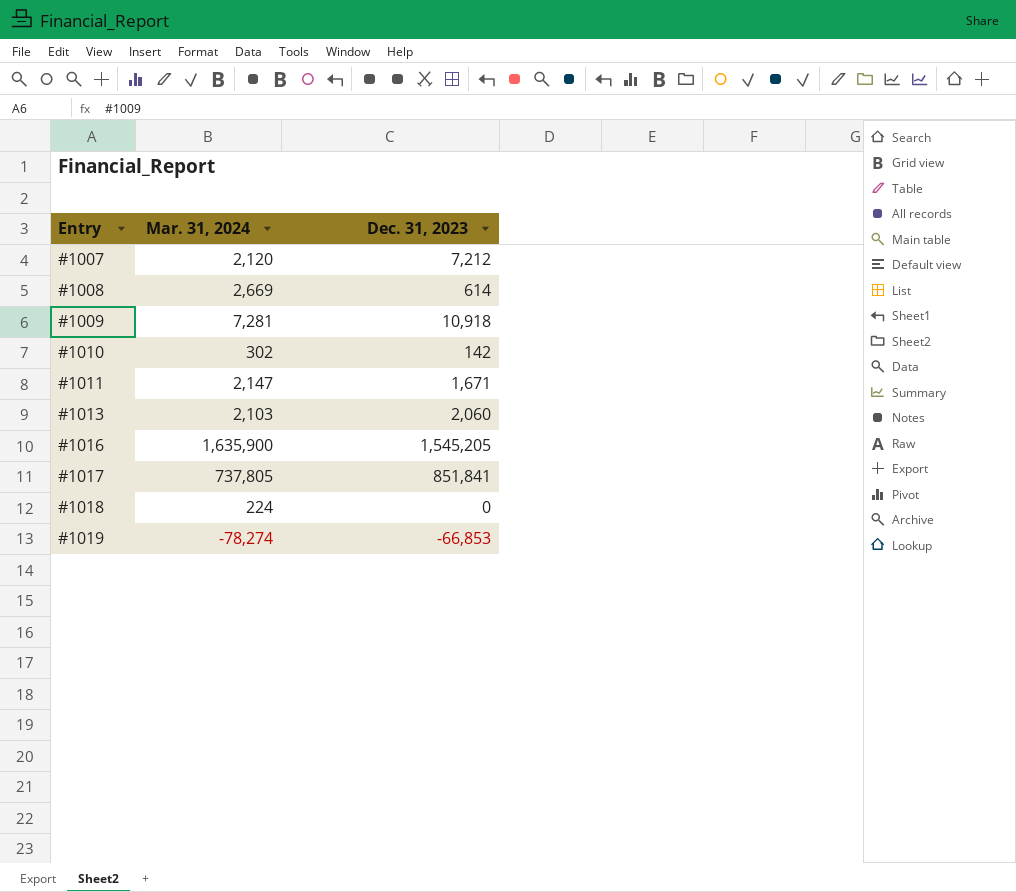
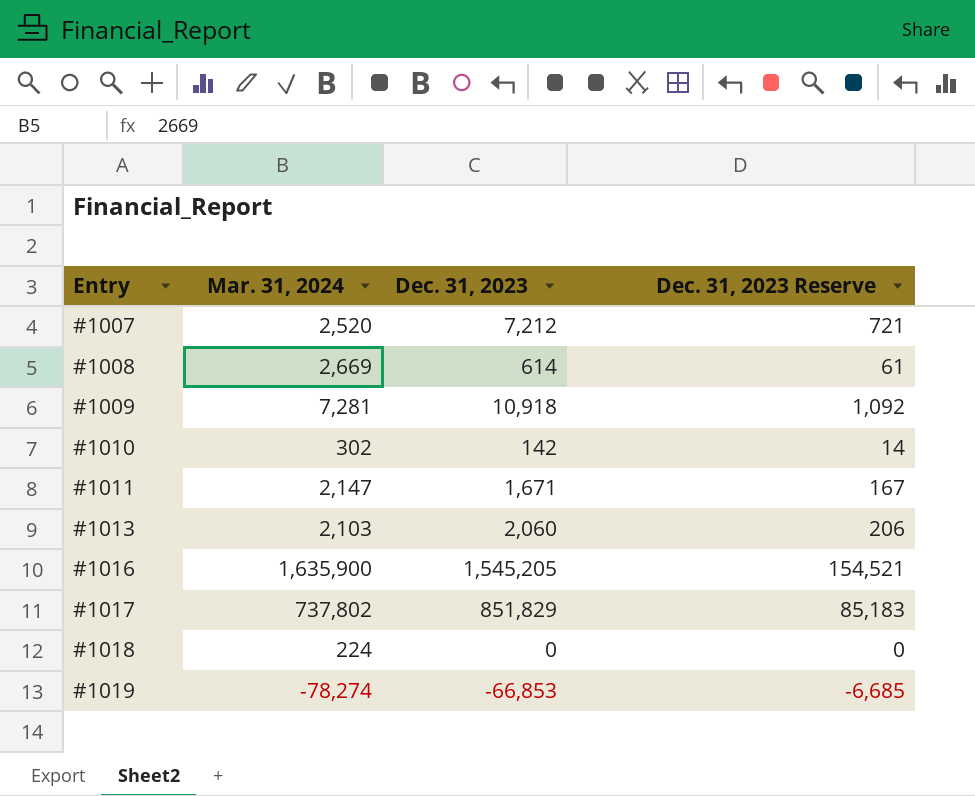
column Dec. 31, 2023 Reserve | formula: none -> [Dec. 31, 2023] * 0.1
#1007 | Mar. 31, 2024: 2,120 -> 2,520
#1017 | Mar. 31, 2024: 737,805 -> 737,802
#1017 | Dec. 31, 2023: 851,841 -> 851,829

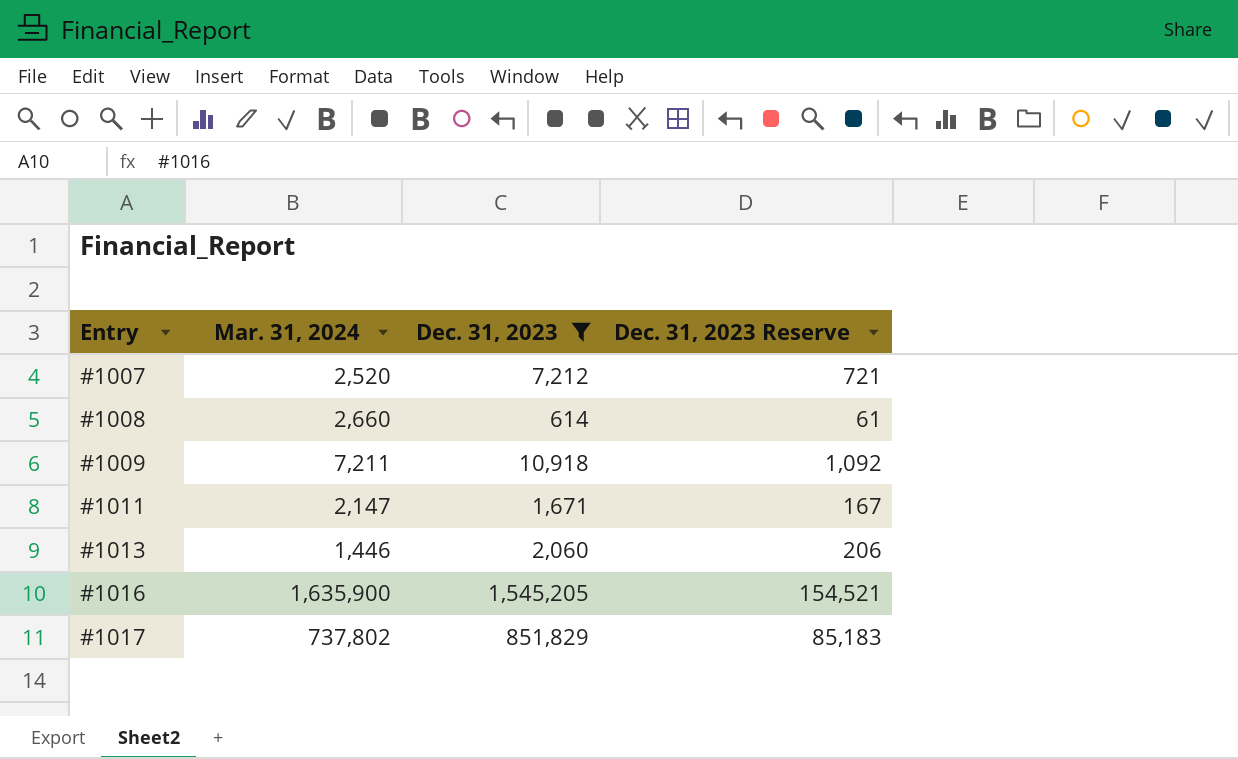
filter: none -> Dec. 31, 2023 >= 614
#1008 | Mar. 31, 2024: 2,669 -> 2,660
#1009 | Mar. 31, 2024: 7,281 -> 7,211
#1013 | Mar. 31, 2024: 2,103 -> 1,446

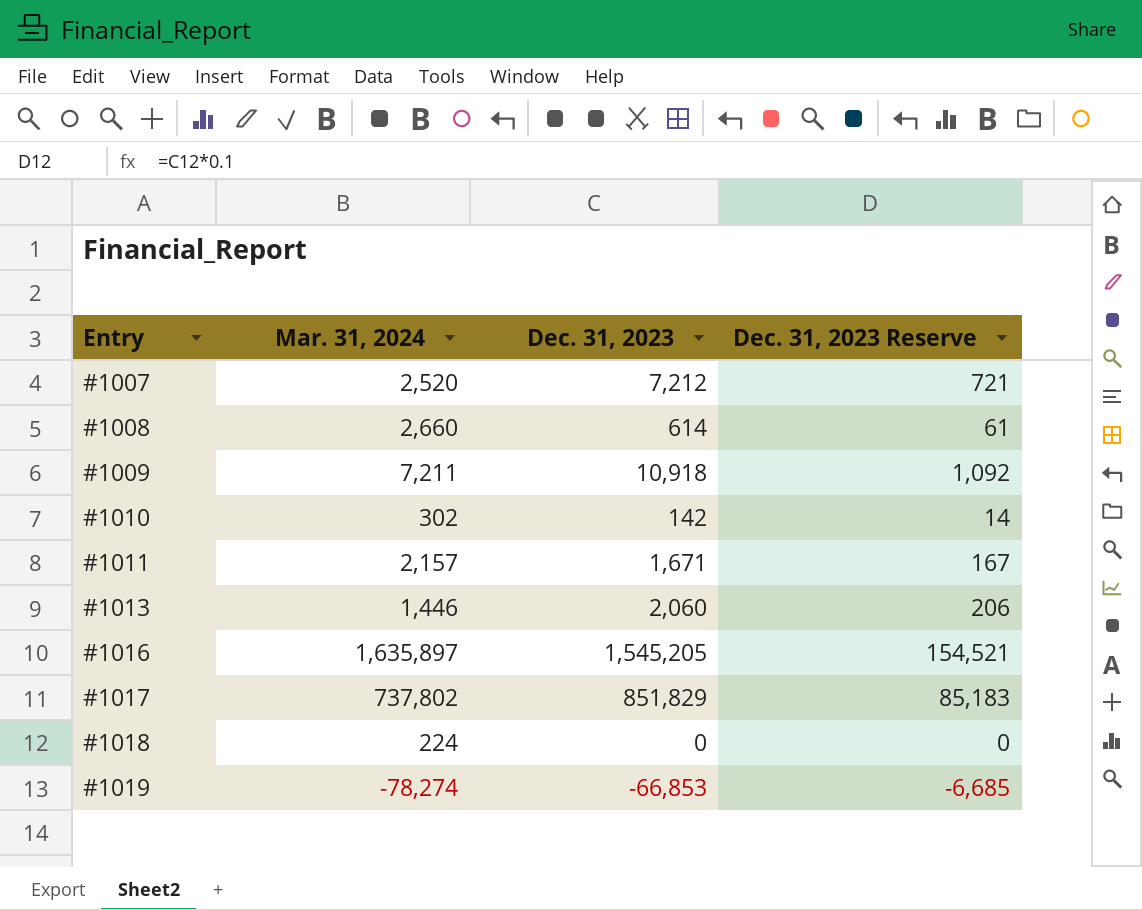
filter: Dec. 31, 2023 >= 614 -> none
#1011 | Mar. 31, 2024: 2,147 -> 2,157
#1016 | Mar. 31, 2024: 1,635,900 -> 1,635,897

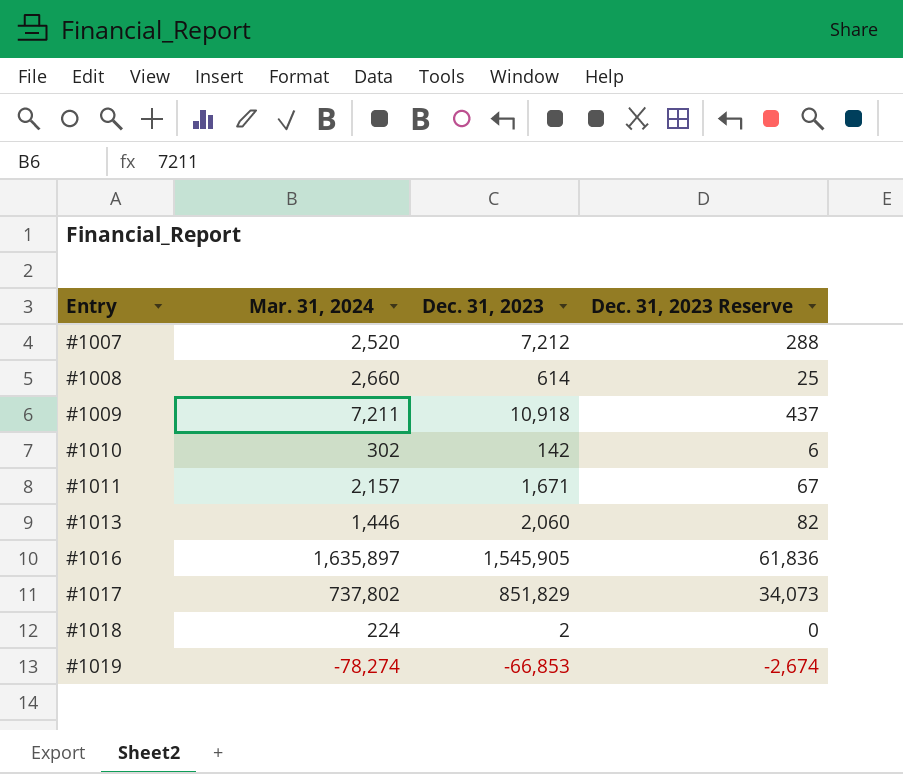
column Dec. 31, 2023 Reserve | formula: [Dec. 31, 2023] * 0.1 -> [Dec. 31, 2023] * 0.04
#1016 | Dec. 31, 2023: 1,545,205 -> 1,545,905
#1018 | Dec. 31, 2023: 0 -> 2

